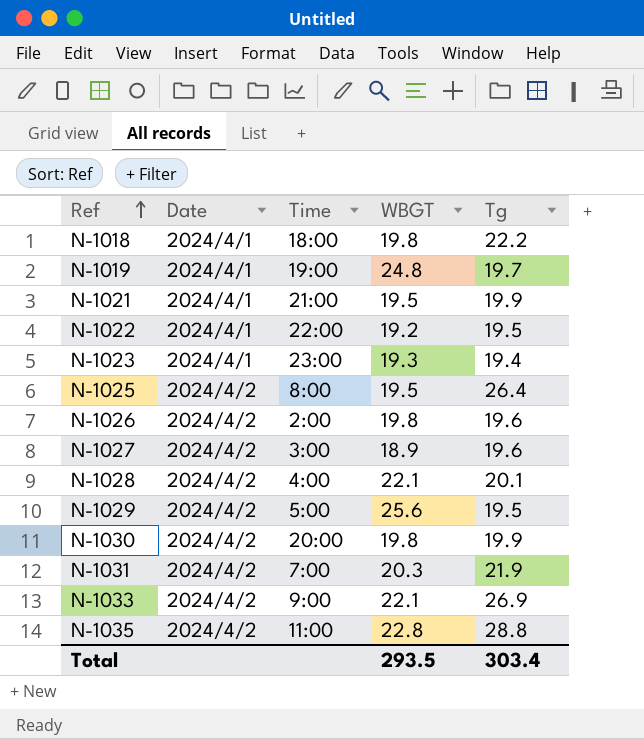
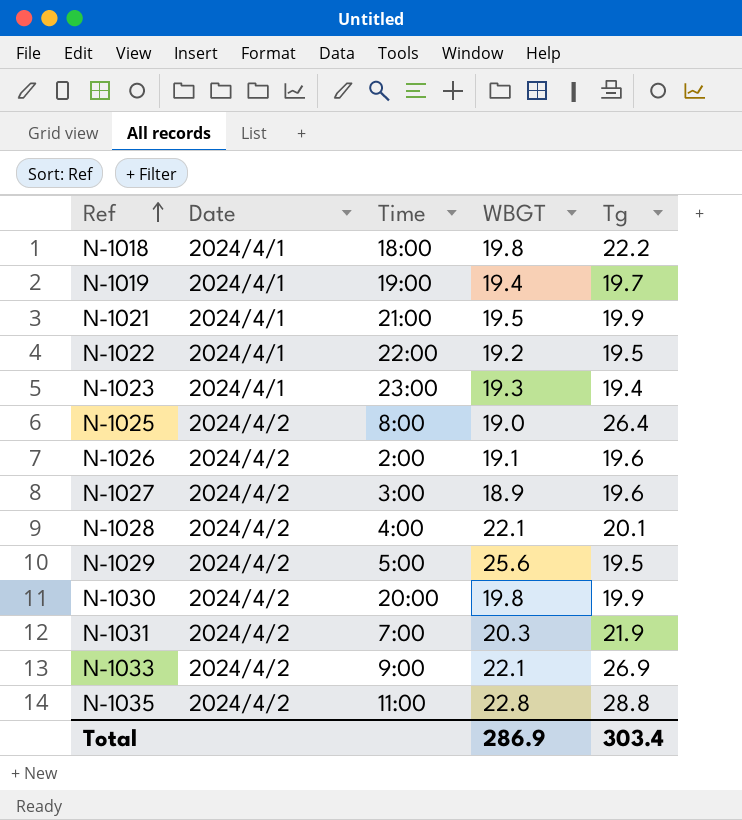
N-1019 | WBGT: 24.8 -> 19.4
N-1025 | WBGT: 19.5 -> 19.0
N-1026 | WBGT: 19.8 -> 19.1
Total | WBGT: 293.5 -> 286.9

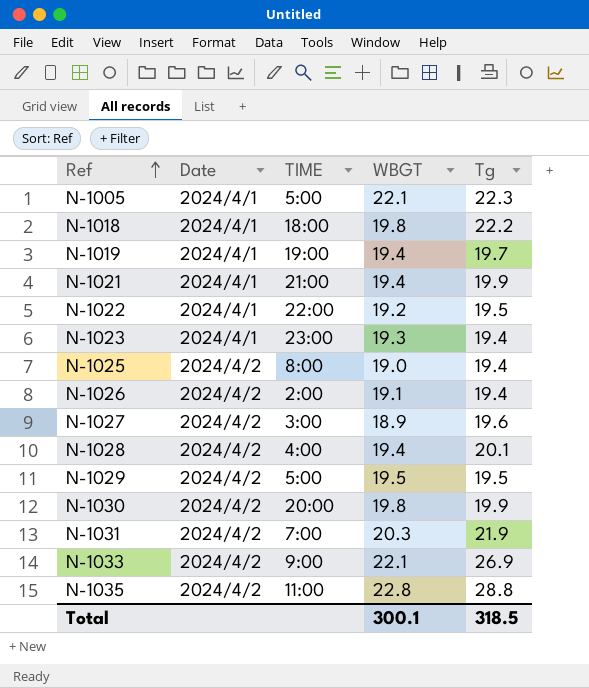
column name: Time -> TIME
row N-1005: none -> 2024/4/1 | 5:00 | 22.1 | 22.3
N-1021 | WBGT: 19.5 -> 19.4
N-1025 | Tg: 26.4 -> 19.4
N-1026 | Tg: 19.6 -> 19.4
N-1028 | WBGT: 22.1 -> 19.4
N-1029 | WBGT: 25.6 -> 19.5
Total | WBGT: 286.9 -> 300.1
Total | Tg: 303.4 -> 318.5

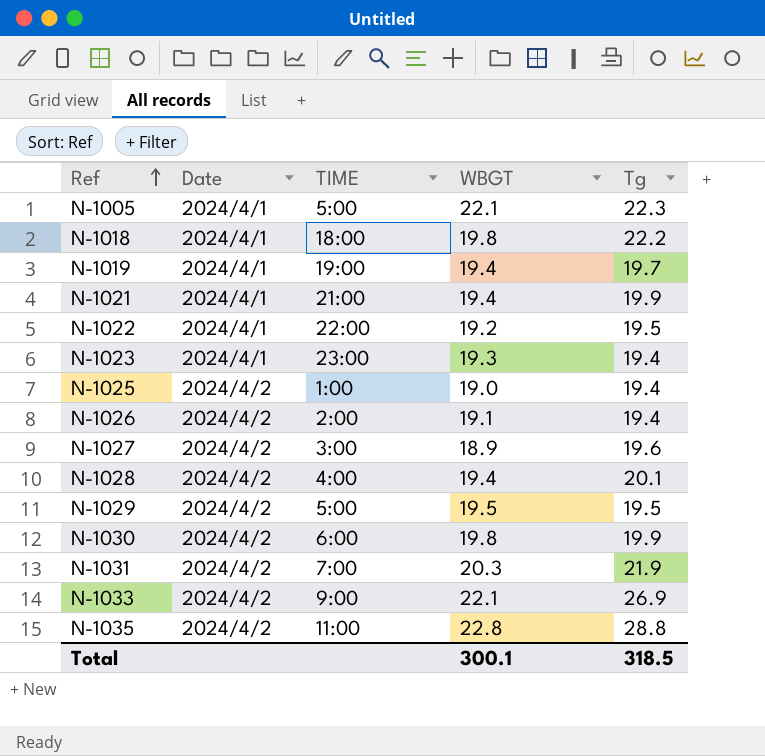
N-1025 | TIME: 8:00 -> 1:00
N-1030 | TIME: 20:00 -> 6:00

